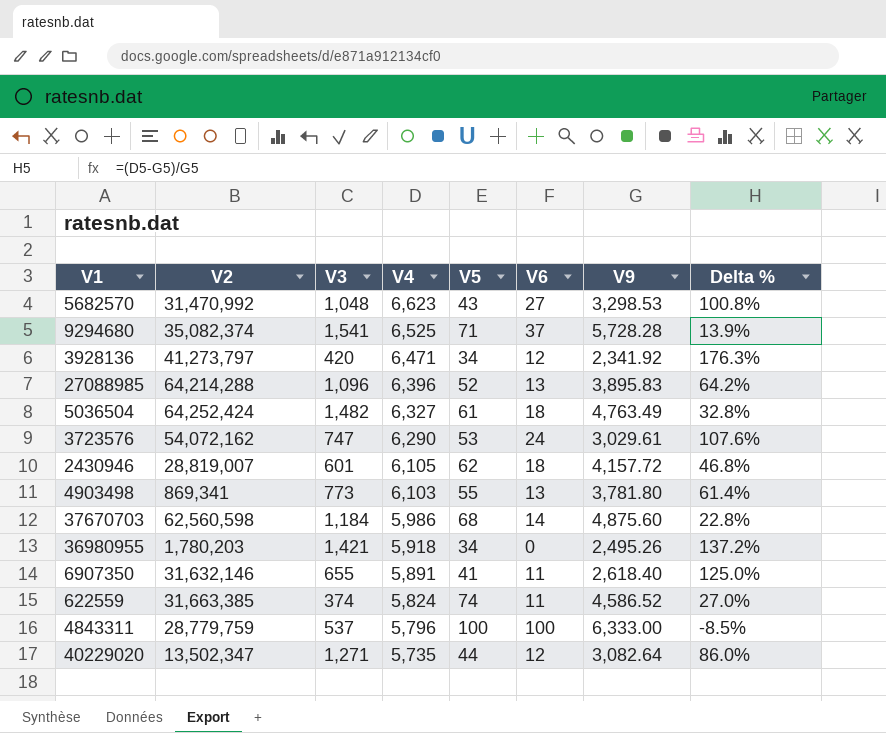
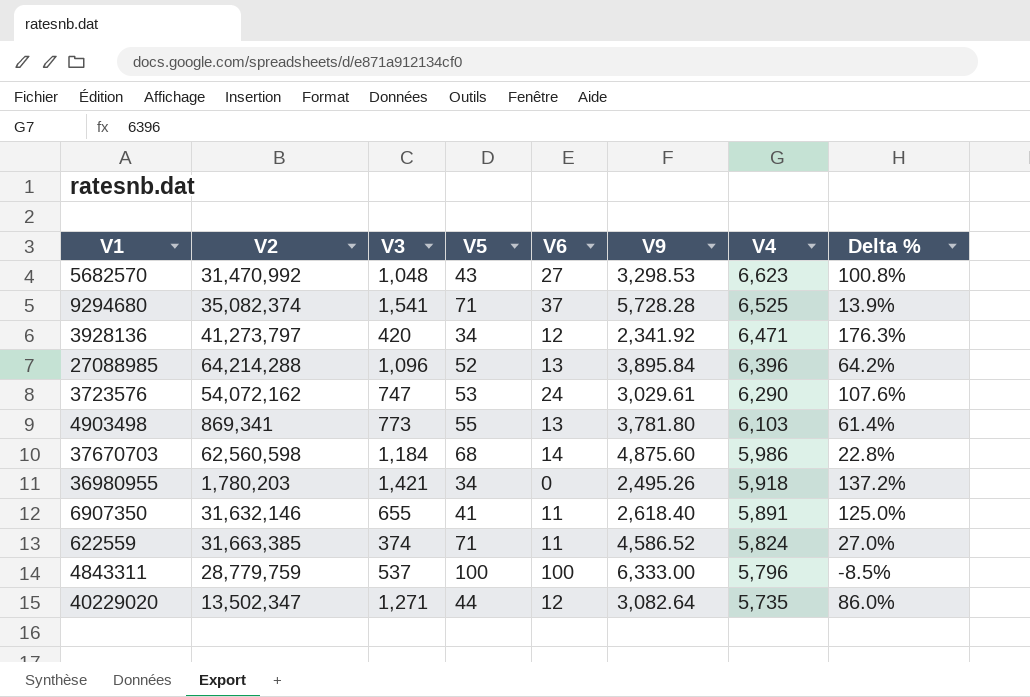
column V4 | position: 4 -> 7
row 5036504: 64,252,424 | 1,482 | 6,327 | 61 | 18 | 4,763.49 | 32.8% -> none
row 2430946: 28,819,007 | 601 | 6,105 | 62 | 18 | 4,157.72 | 46.8% -> none
27088985 | V9: 3,895.83 -> 3,895.84
622559 | V5: 74 -> 71

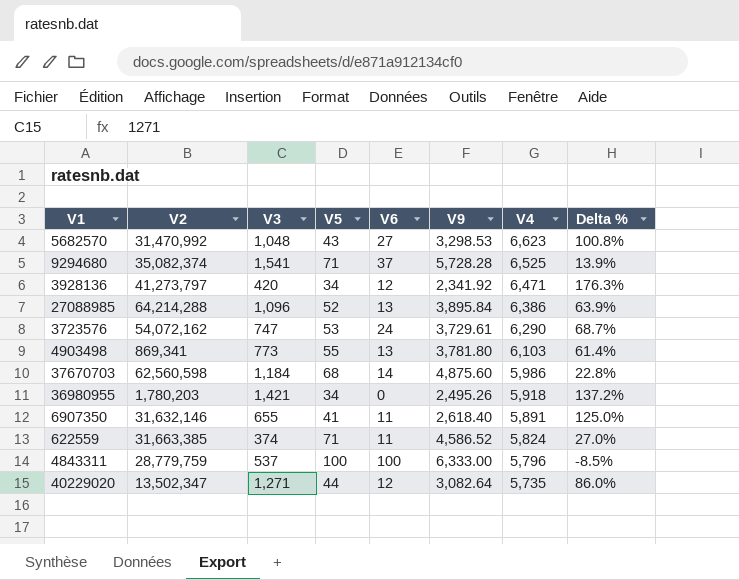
27088985 | V4: 6,396 -> 6,386
27088985 | Delta %: 64.2% -> 63.9%
3723576 | V9: 3,029.61 -> 3,729.61
3723576 | Delta %: 107.6% -> 68.7%

